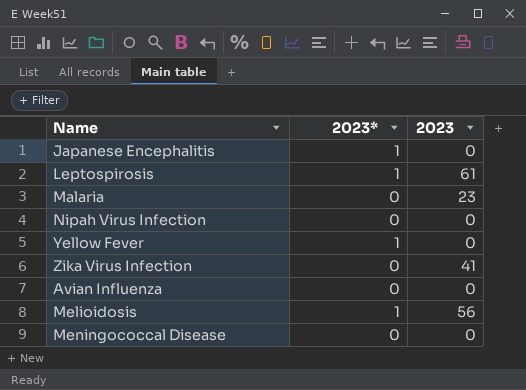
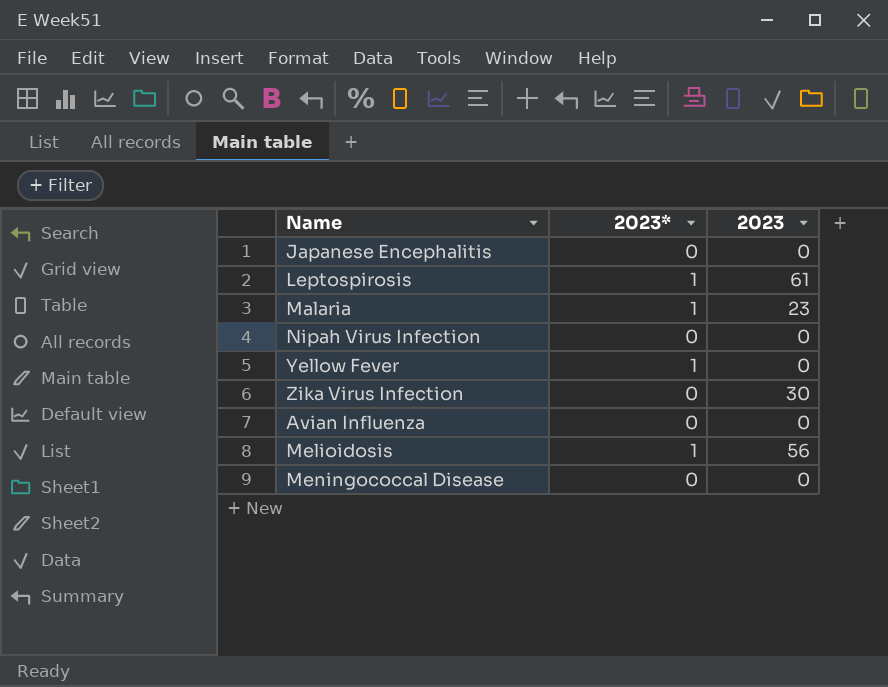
Japanese Encephalitis | 2023*: 1 -> 0
Malaria | 2023*: 0 -> 1
Zika Virus Infection | 2023: 41 -> 30

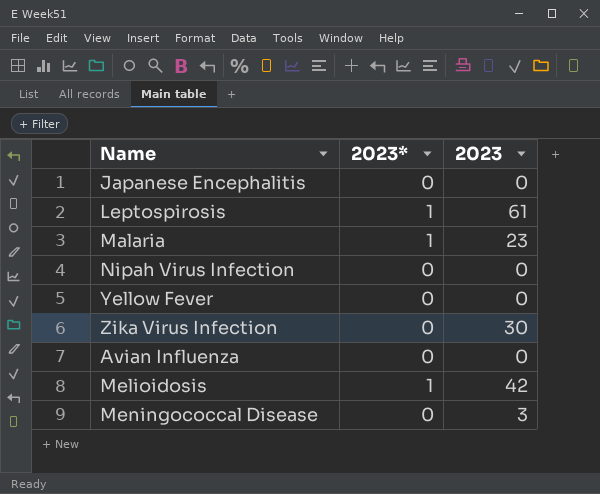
Yellow Fever | 2023*: 1 -> 0
Melioidosis | 2023: 56 -> 42
Meningococcal Disease | 2023: 0 -> 3

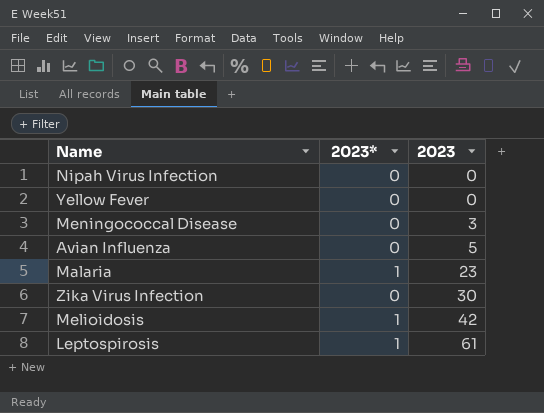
row order: none -> 2023 ascending
row Japanese Encephalitis: 0 | 0 -> none
Avian Influenza | 2023: 0 -> 5

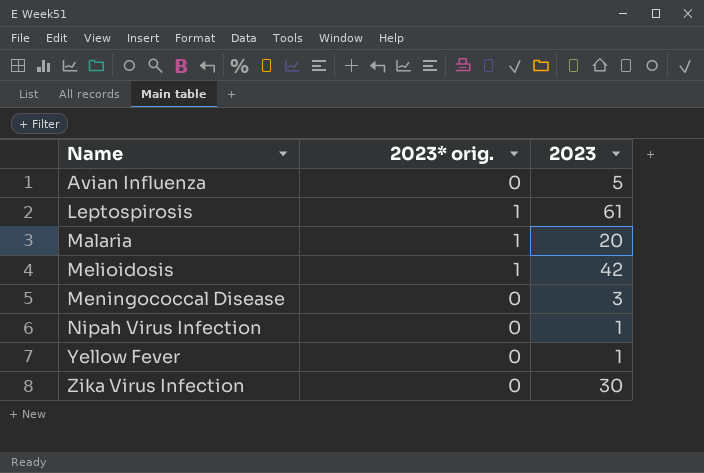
row order: 2023 ascending -> Name ascending
column name: 2023* -> 2023* orig.
Malaria | 2023: 23 -> 20
Nipah Virus Infection | 2023: 0 -> 1
Yellow Fever | 2023: 0 -> 1

